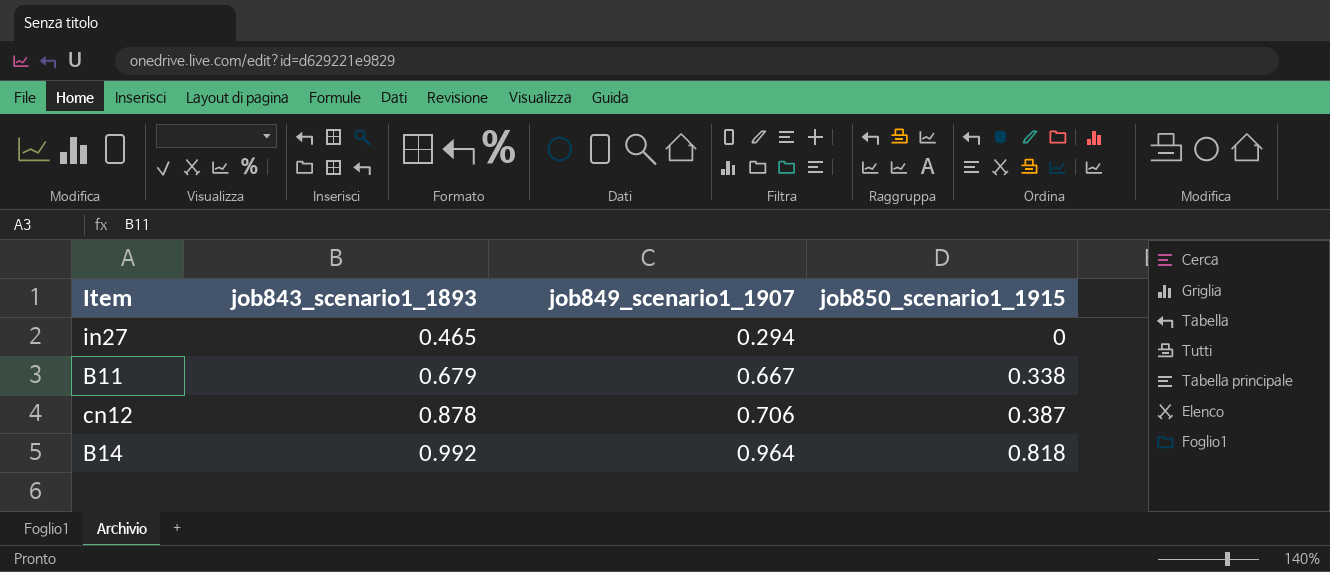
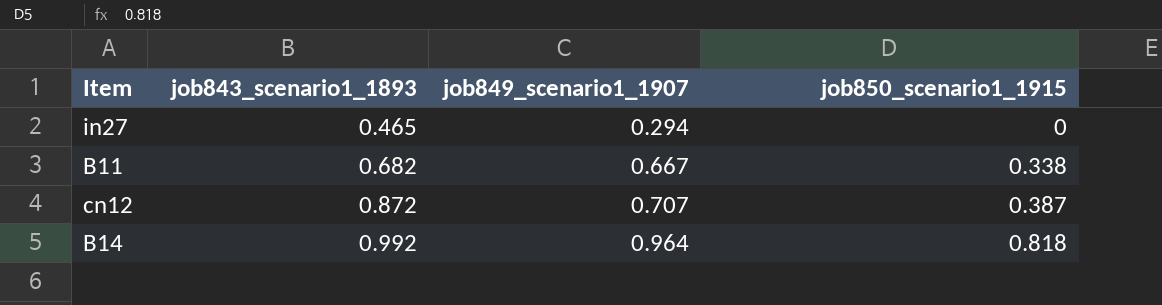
B11 | job843_scenario1_1893: 0.679 -> 0.682
cn12 | job843_scenario1_1893: 0.878 -> 0.872
cn12 | job849_scenario1_1907: 0.706 -> 0.707

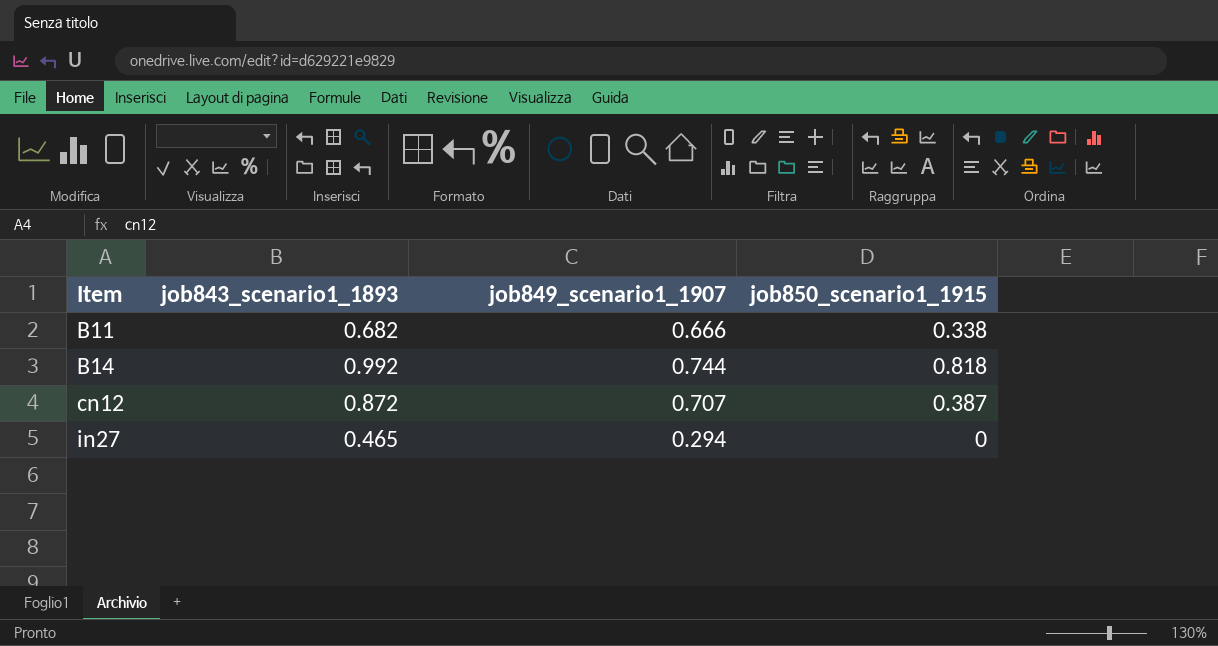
row order: job843_scenario1_1893 ascending -> Item ascending
B11 | job849_scenario1_1907: 0.667 -> 0.666
B14 | job849_scenario1_1907: 0.964 -> 0.744

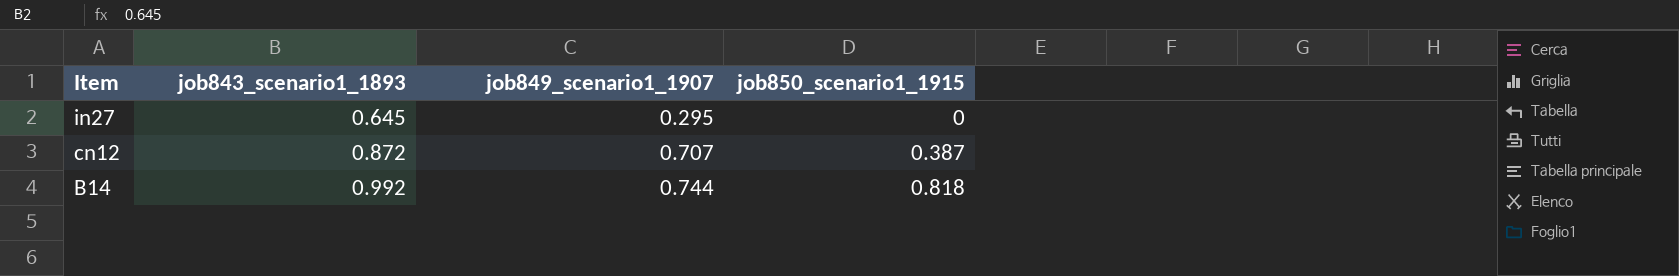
row order: Item ascending -> Item descending
row B11: 0.682 | 0.666 | 0.338 -> none
in27 | job843_scenario1_1893: 0.465 -> 0.645
in27 | job849_scenario1_1907: 0.294 -> 0.295

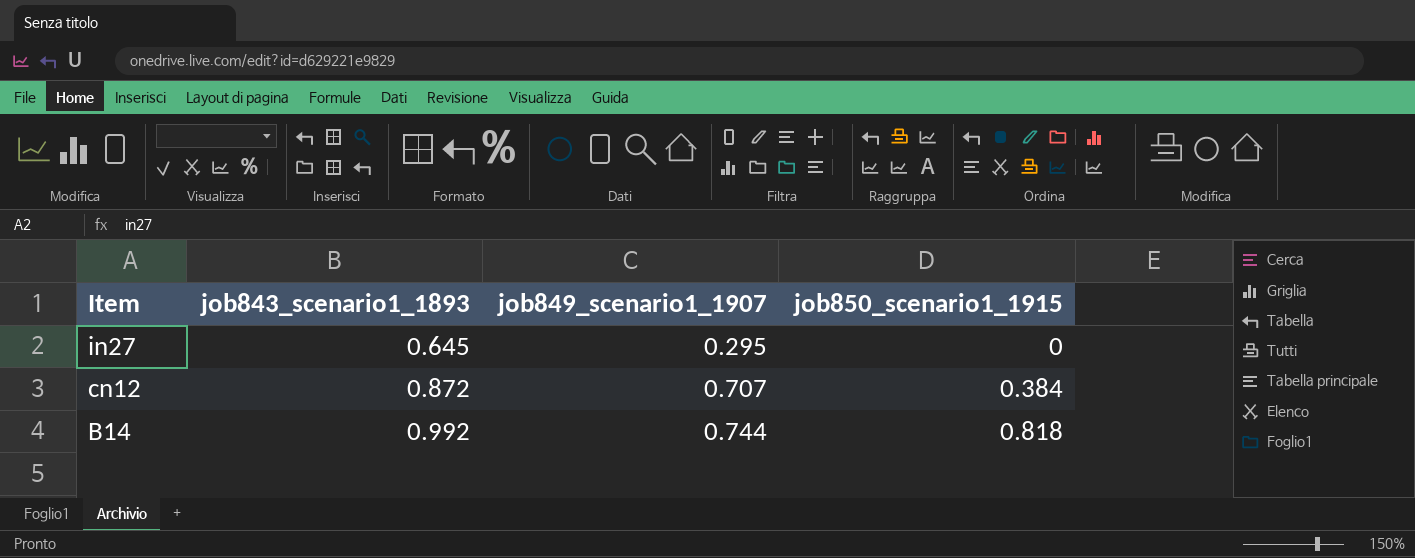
cn12 | job850_scenario1_1915: 0.387 -> 0.384

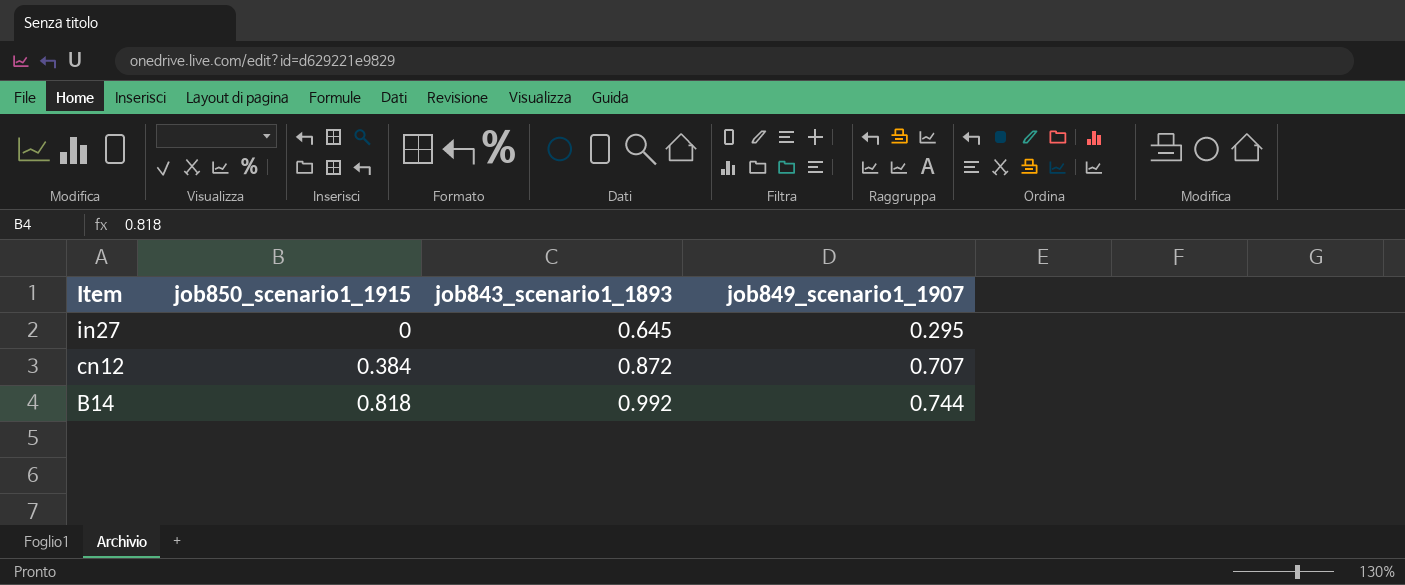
column job850_scenario1_1915 | position: 4 -> 2

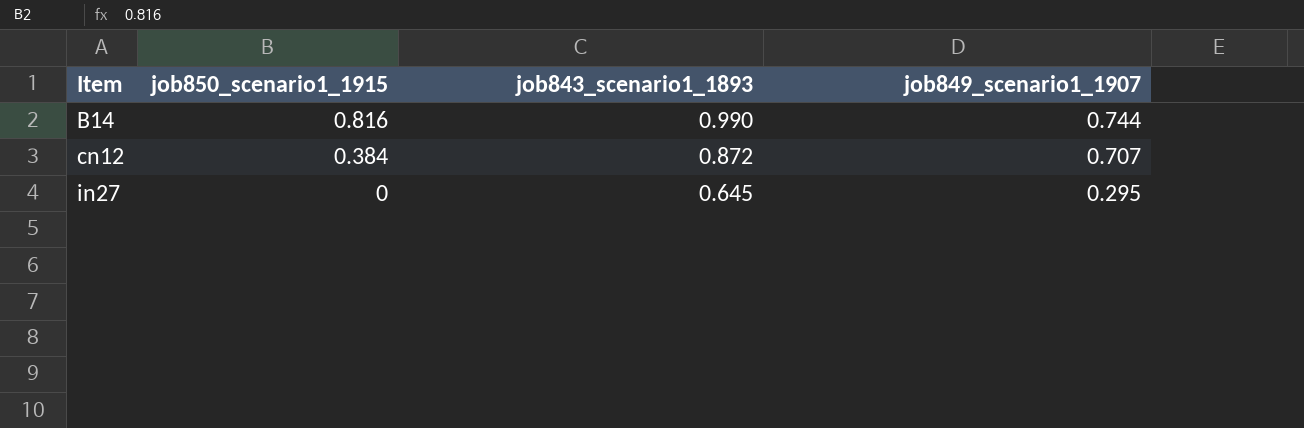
row order: Item descending -> Item ascending
B14 | job850_scenario1_1915: 0.818 -> 0.816
B14 | job843_scenario1_1893: 0.992 -> 0.990

